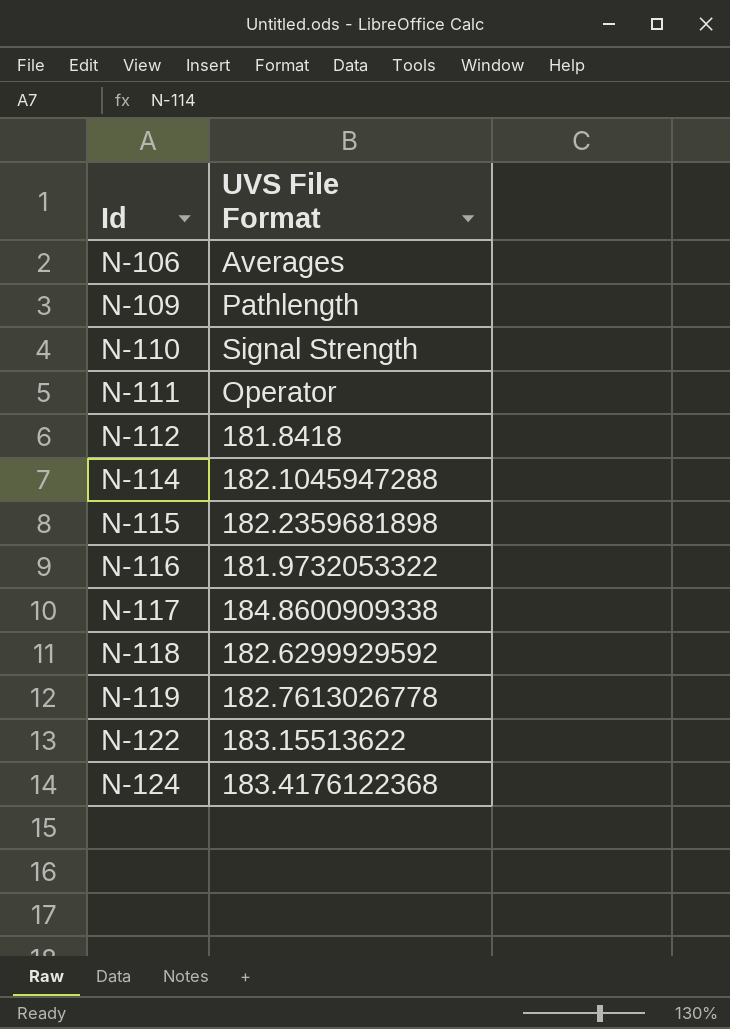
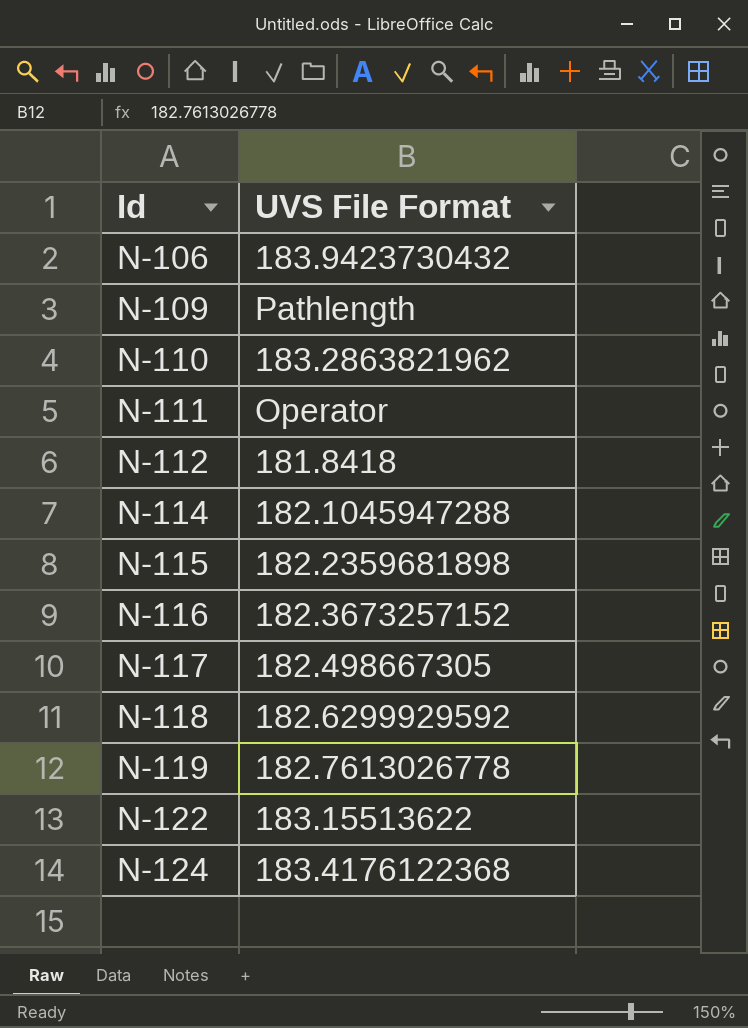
N-106 | UVS File Format: Averages -> 183.9423730432
N-110 | UVS File Format: Signal Strength -> 183.2863821962
N-116 | UVS File Format: 181.9732053322 -> 182.3673257152
N-117 | UVS File Format: 184.8600909338 -> 182.498667305

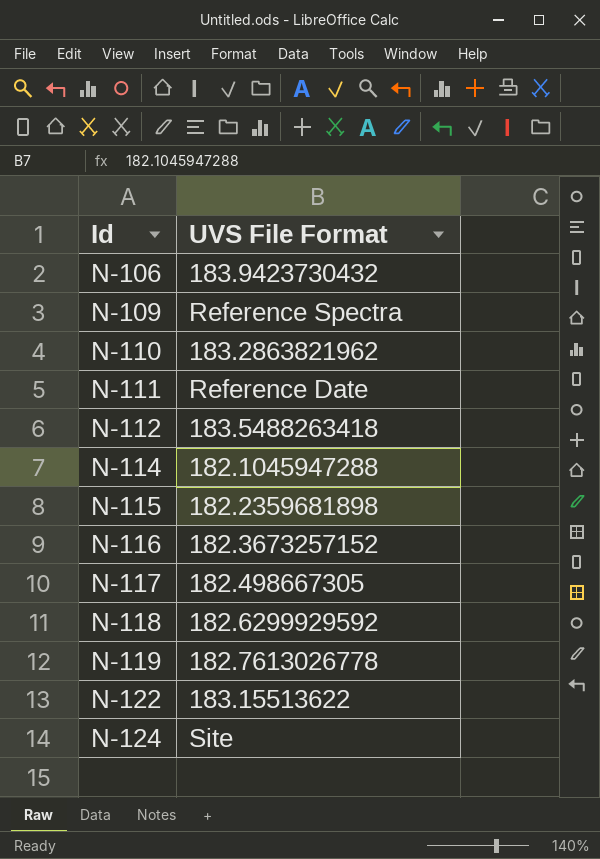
N-109 | UVS File Format: Pathlength -> Reference Spectra
N-111 | UVS File Format: Operator -> Reference Date
N-112 | UVS File Format: 181.8418 -> 183.5488263418
N-124 | UVS File Format: 183.4176122368 -> Site

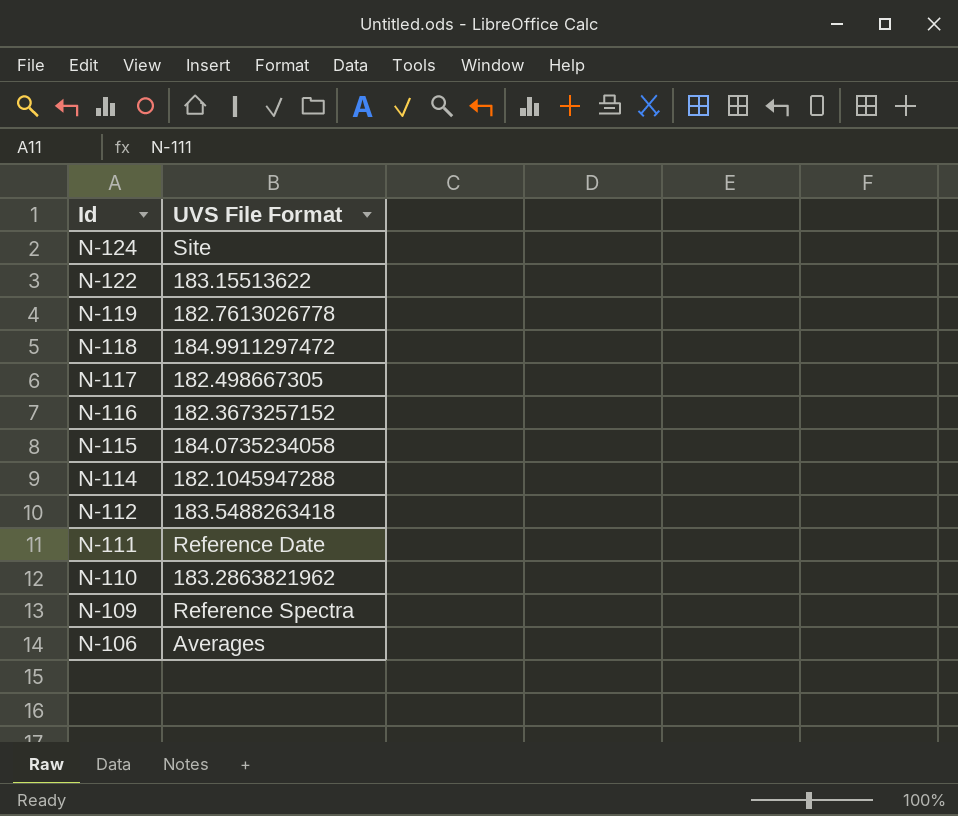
row order: Id ascending -> Id descending
N-118 | UVS File Format: 182.6299929592 -> 184.9911297472
N-115 | UVS File Format: 182.2359681898 -> 184.0735234058
N-106 | UVS File Format: 183.9423730432 -> Averages

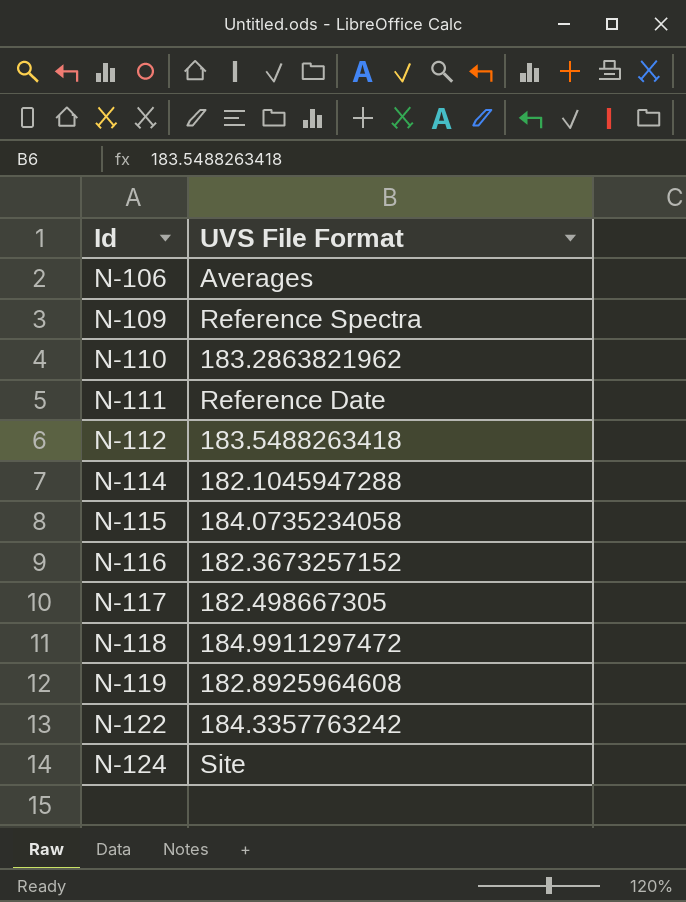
row order: Id descending -> Id ascending
N-119 | UVS File Format: 182.7613026778 -> 182.8925964608
N-122 | UVS File Format: 183.15513622 -> 184.3357763242

